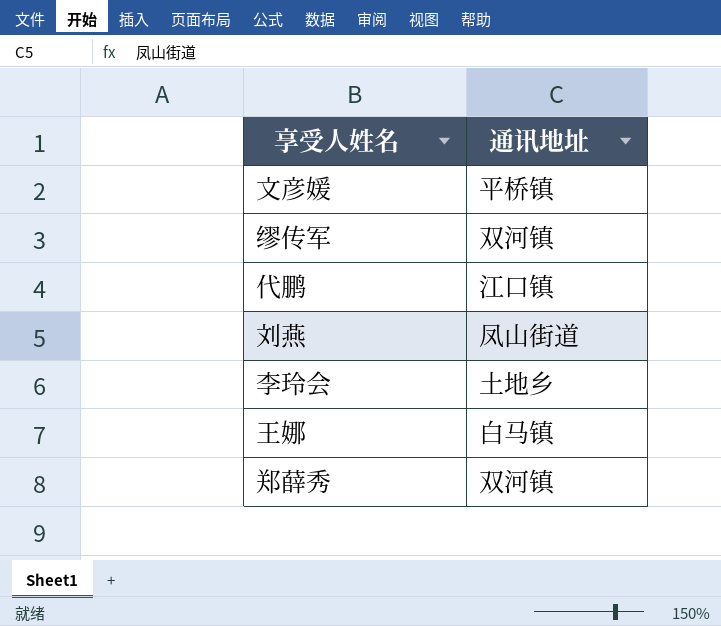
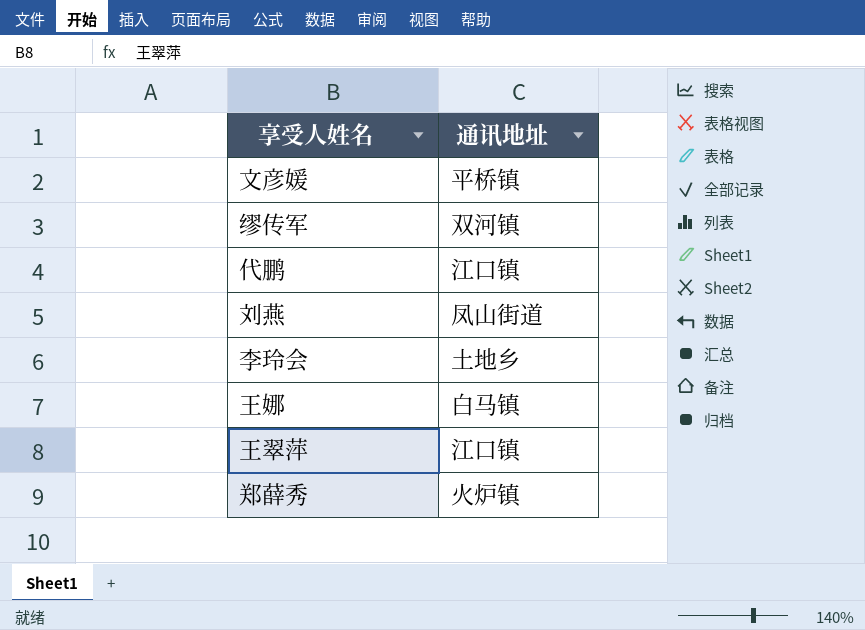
row 王翠萍: none -> 江口镇
郑薛秀 | 通讯地址: 双河镇 -> 火炉镇

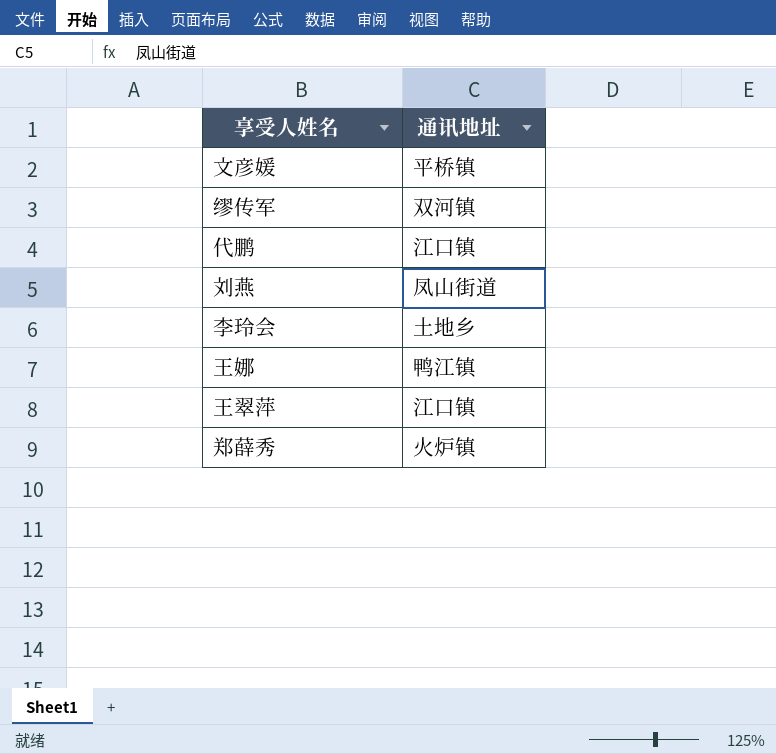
王娜 | 通讯地址: 白马镇 -> 鸭江镇

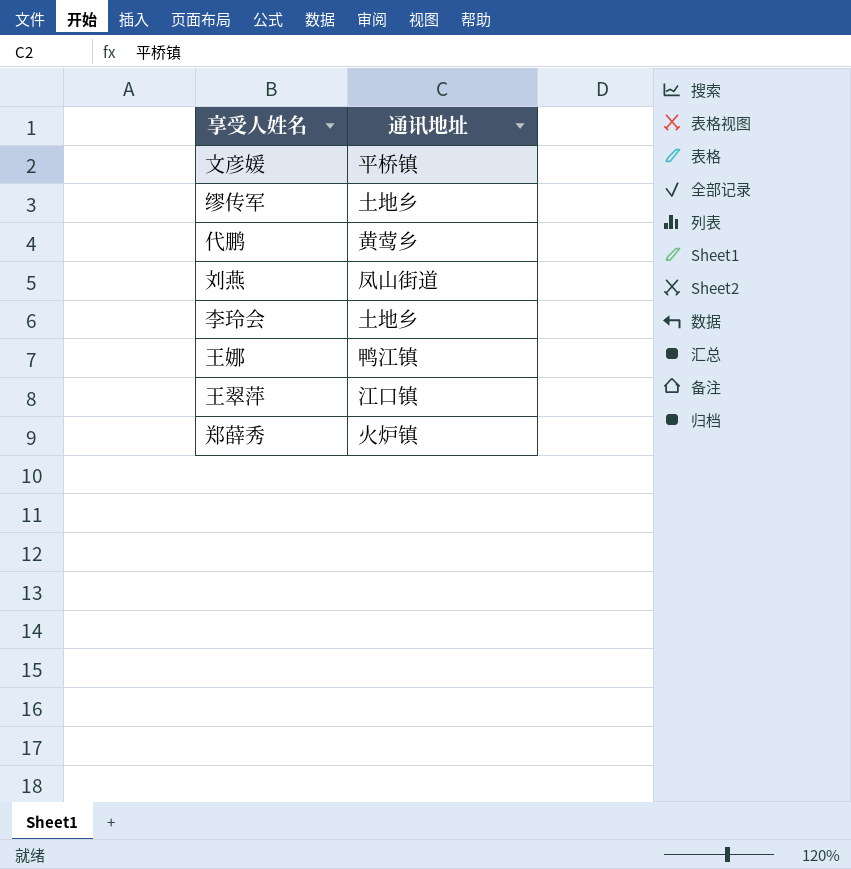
缪传军 | 通讯地址: 双河镇 -> 土地乡
代鹏 | 通讯地址: 江口镇 -> 黄莺乡

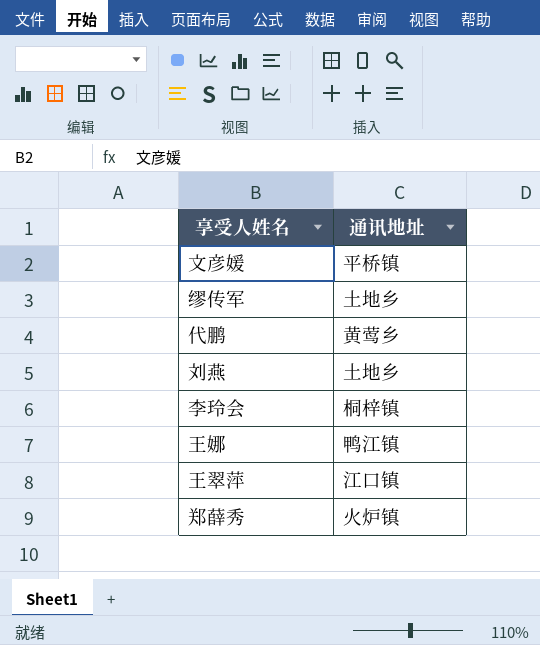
刘燕 | 通讯地址: 凤山街道 -> 土地乡
李玲会 | 通讯地址: 土地乡 -> 桐梓镇

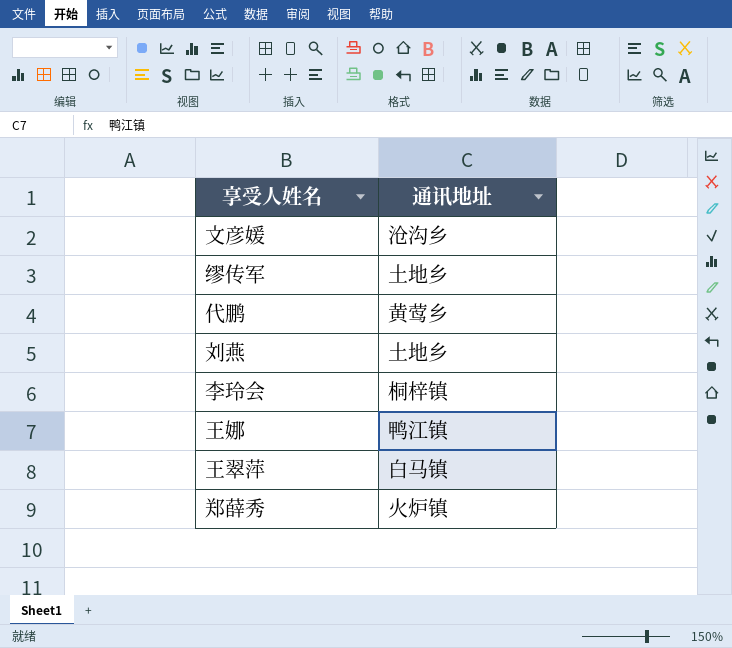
文彦媛 | 通讯地址: 平桥镇 -> 沧沟乡
王翠萍 | 通讯地址: 江口镇 -> 白马镇

